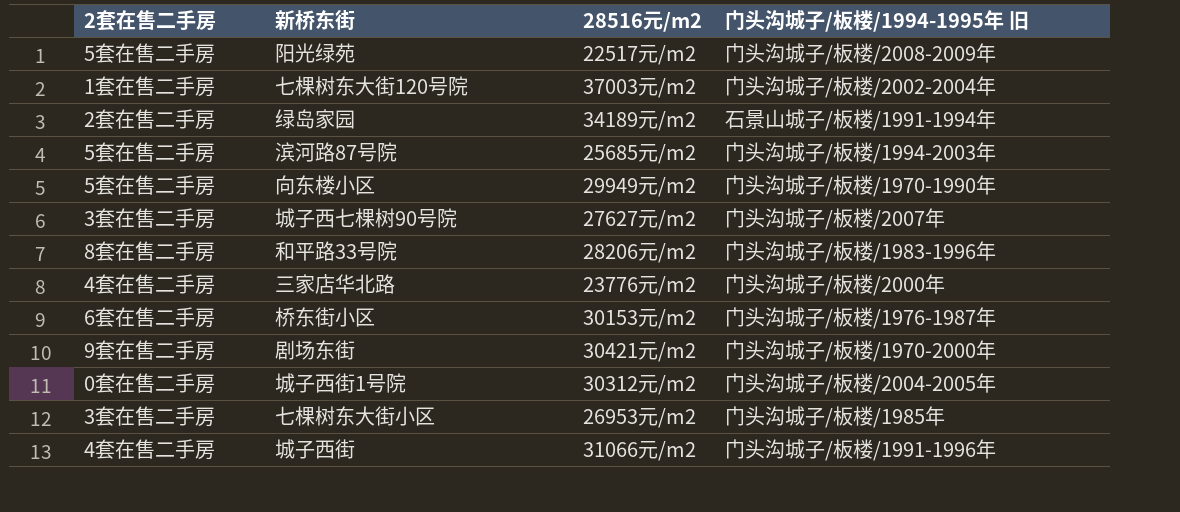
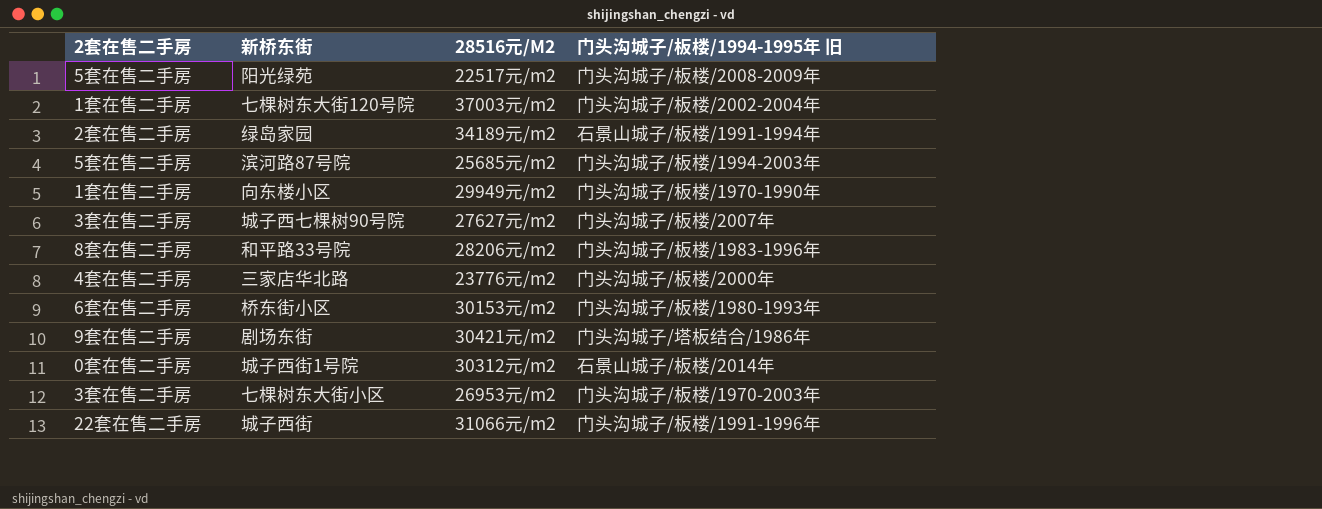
column name: 28516元/m2 -> 28516元/M2
向东楼小区 | 2套在售二手房: 5套在售二手房 -> 1套在售二手房
桥东街小区 | 门头沟城子/板楼/1994-1995年 旧: 门头沟城子/板楼/1976-1987年 -> 门头沟城子/板楼/1980-1993年
剧场东街 | 门头沟城子/板楼/1994-1995年 旧: 门头沟城子/板楼/1970-2000年 -> 门头沟城子/塔板结合/1986年
城子西街1号院 | 门头沟城子/板楼/1994-1995年 旧: 门头沟城子/板楼/2004-2005年 -> 石景山城子/板楼/2014年
七棵树东大街小区 | 门头沟城子/板楼/1994-1995年 旧: 门头沟城子/板楼/1985年 -> 门头沟城子/板楼/1970-2003年
城子西街 | 2套在售二手房: 4套在售二手房 -> 22套在售二手房

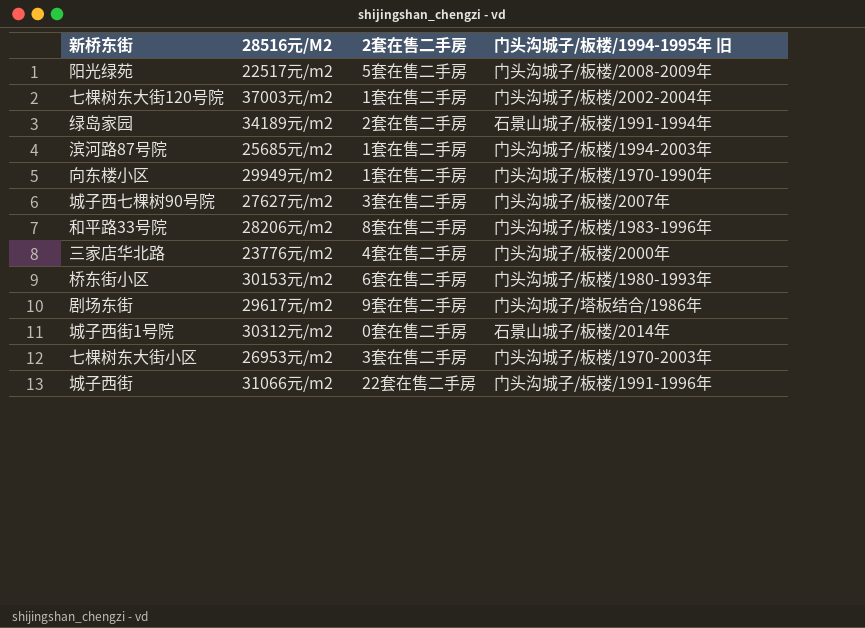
column 2套在售二手房 | position: 1 -> 3
滨河路87号院 | 2套在售二手房: 5套在售二手房 -> 1套在售二手房
剧场东街 | 28516元/M2: 30421元/m2 -> 29617元/m2

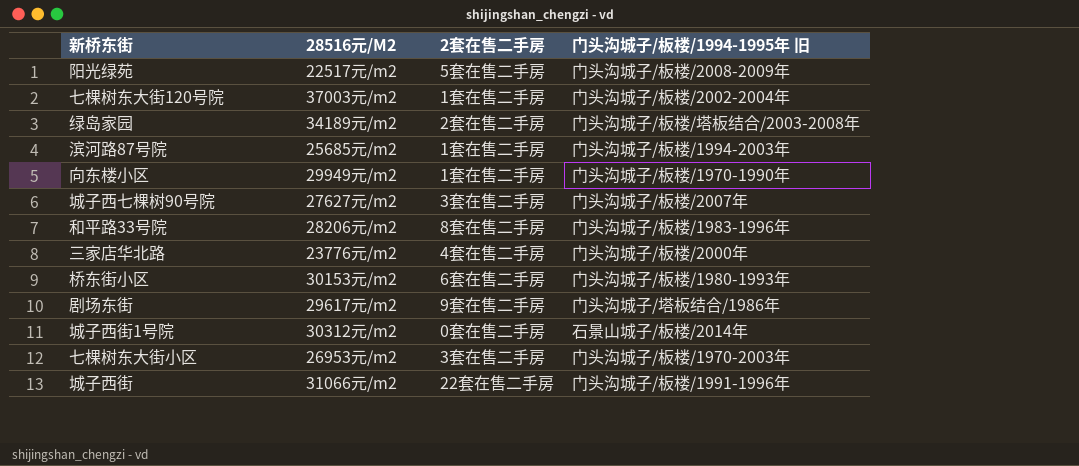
绿岛家园 | 门头沟城子/板楼/1994-1995年 旧: 石景山城子/板楼/1991-1994年 -> 门头沟城子/板楼/塔板结合/2003-2008年

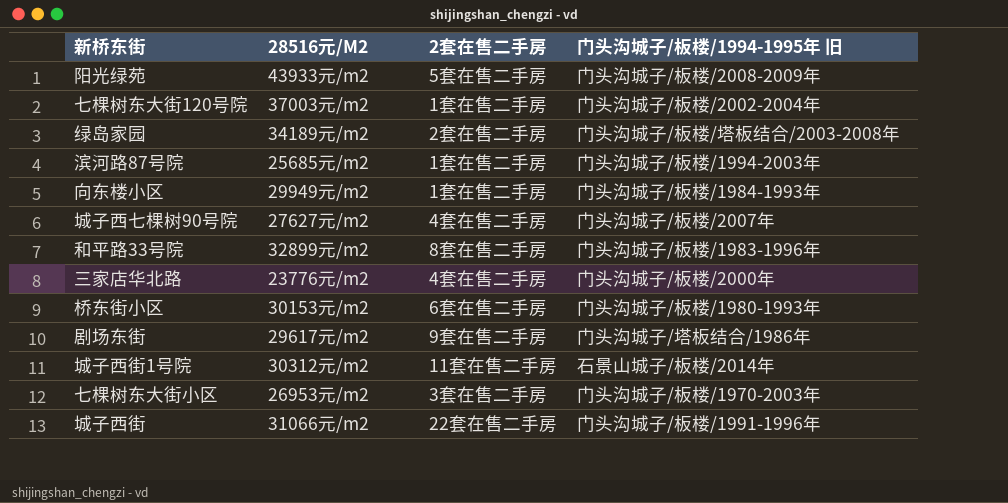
阳光绿苑 | 28516元/M2: 22517元/m2 -> 43933元/m2
向东楼小区 | 门头沟城子/板楼/1994-1995年 旧: 门头沟城子/板楼/1970-1990年 -> 门头沟城子/板楼/1984-1993年
城子西七棵树90号院 | 2套在售二手房: 3套在售二手房 -> 4套在售二手房
和平路33号院 | 28516元/M2: 28206元/m2 -> 32899元/m2
城子西街1号院 | 2套在售二手房: 0套在售二手房 -> 11套在售二手房

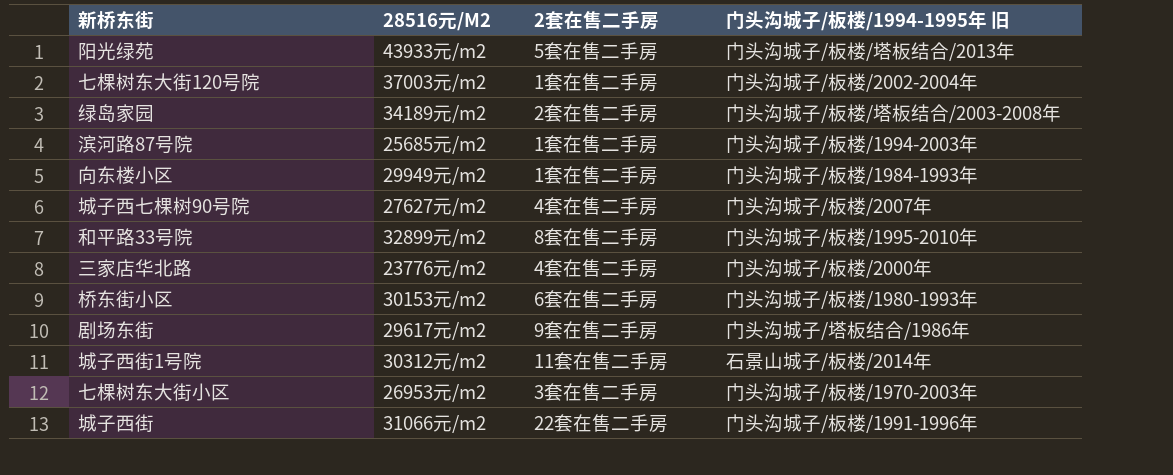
阳光绿苑 | 门头沟城子/板楼/1994-1995年 旧: 门头沟城子/板楼/2008-2009年 -> 门头沟城子/板楼/塔板结合/2013年
和平路33号院 | 门头沟城子/板楼/1994-1995年 旧: 门头沟城子/板楼/1983-1996年 -> 门头沟城子/板楼/1995-2010年

